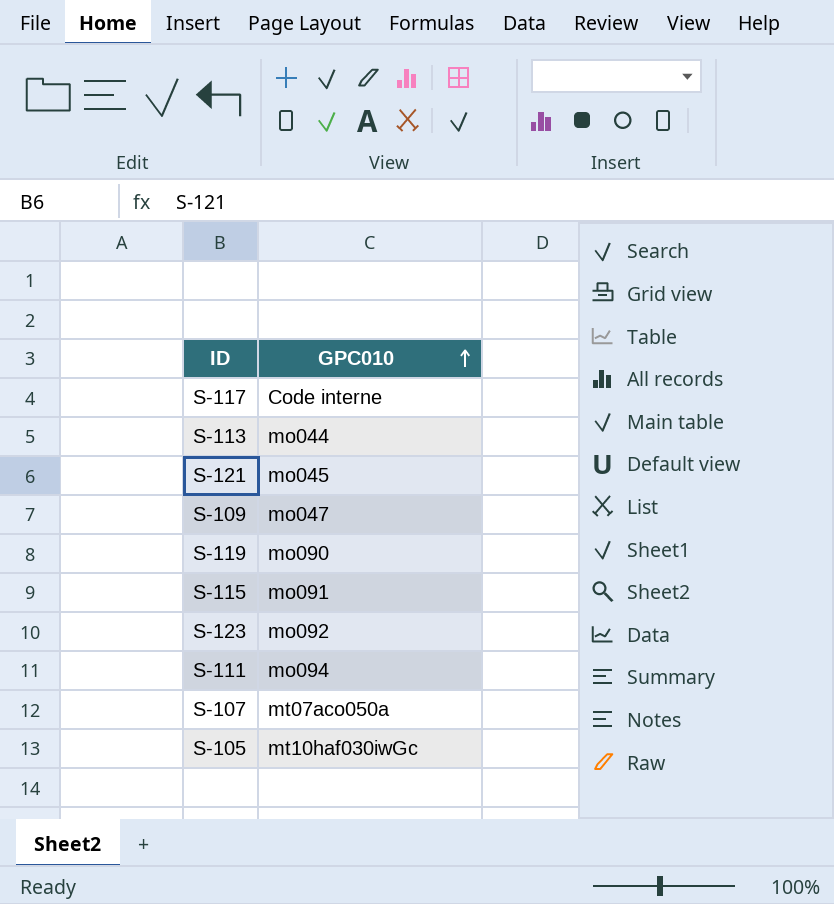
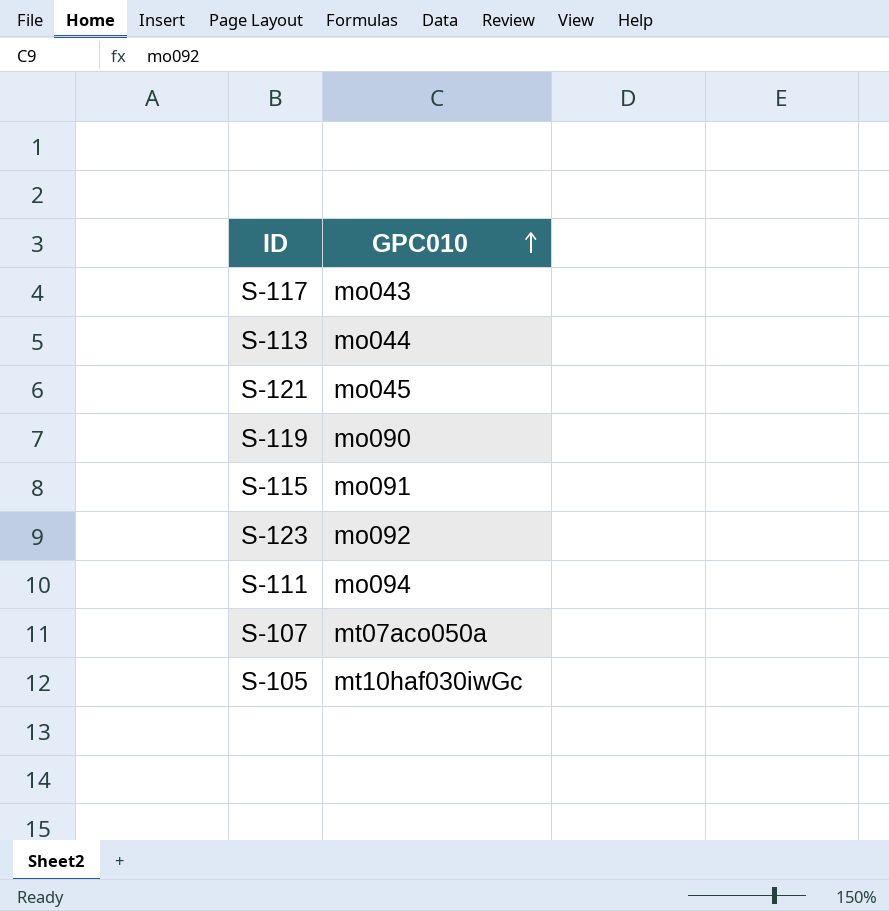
row S-109: mo047 -> none
S-117 | GPC010: Code interne -> mo043

